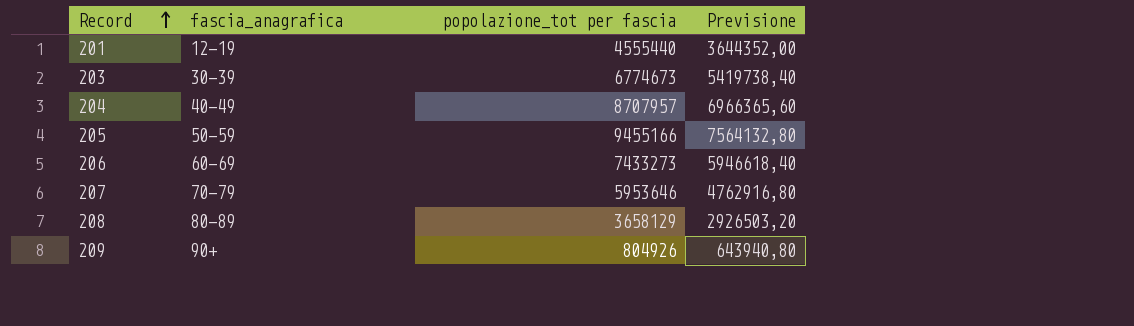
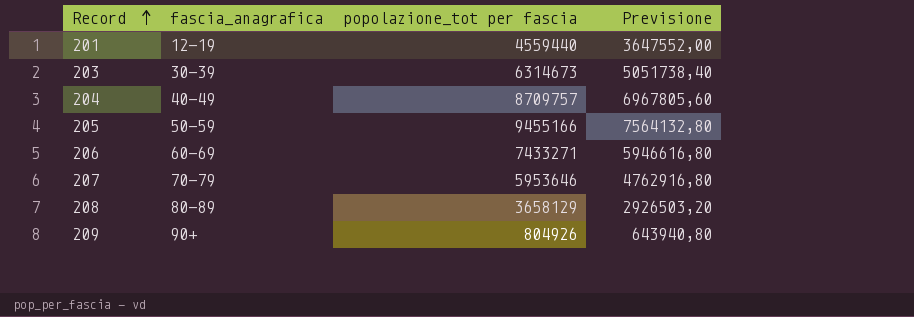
201 | popolazione_tot per fascia: 4555440 -> 4559440
201 | Previsione: 3644352,00 -> 3647552,00
203 | popolazione_tot per fascia: 6774673 -> 6314673
203 | Previsione: 5419738,40 -> 5051738,40
204 | popolazione_tot per fascia: 8707957 -> 8709757
204 | Previsione: 6966365,60 -> 6967805,60
206 | popolazione_tot per fascia: 7433273 -> 7433271
206 | Previsione: 5946618,40 -> 5946616,80

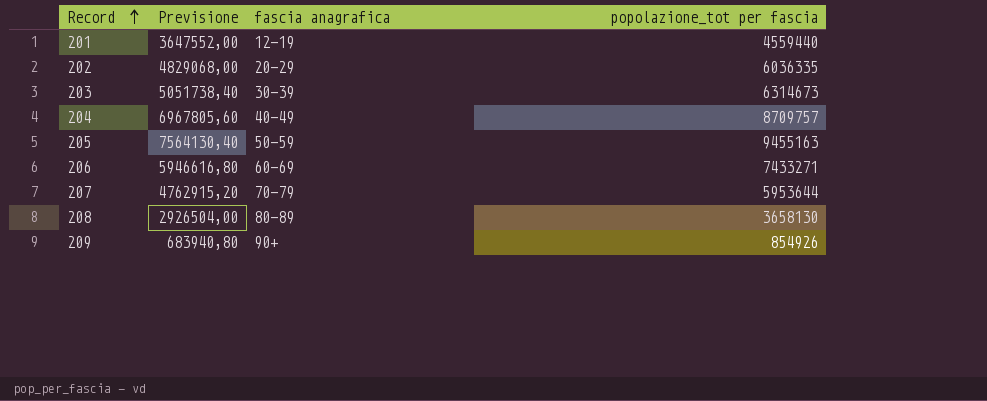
column Previsione | position: 4 -> 2
column name: fascia_anagrafica -> fascia anagrafica
row 202: none -> 4829068,00 | 20-29 | 6036335
205 | Previsione: 7564132,80 -> 7564130,40
205 | popolazione_tot per fascia: 9455166 -> 9455163
207 | Previsione: 4762916,80 -> 4762915,20
207 | popolazione_tot per fascia: 5953646 -> 5953644
208 | Previsione: 2926503,20 -> 2926504,00
208 | popolazione_tot per fascia: 3658129 -> 3658130
209 | Previsione: 643940,80 -> 683940,80
209 | popolazione_tot per fascia: 804926 -> 854926

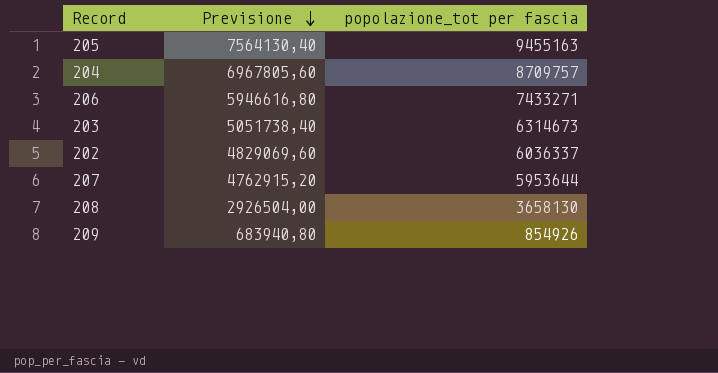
row order: Record ascending -> Previsione descending
column fascia anagrafica | position: 3 -> none
row 201: 3647552,00 | 12-19 | 4559440 -> none
202 | Previsione: 4829068,00 -> 4829069,60
202 | popolazione_tot per fascia: 6036335 -> 6036337

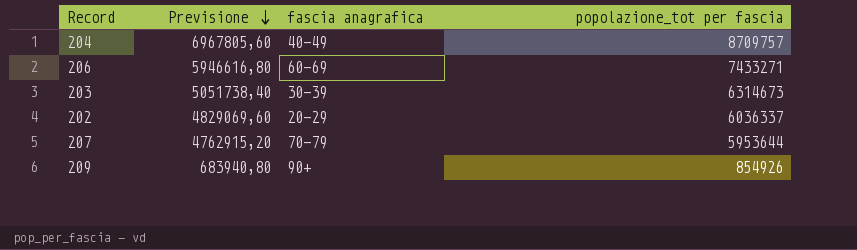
column fascia anagrafica | position: none -> 3
row 205: 7564130,40 | 9455163 -> none
row 208: 2926504,00 | 3658130 -> none

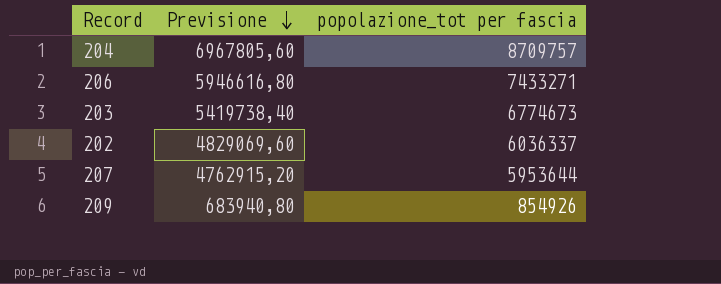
column fascia anagrafica | position: 3 -> none
203 | Previsione: 5051738,40 -> 5419738,40
203 | popolazione_tot per fascia: 6314673 -> 6774673

